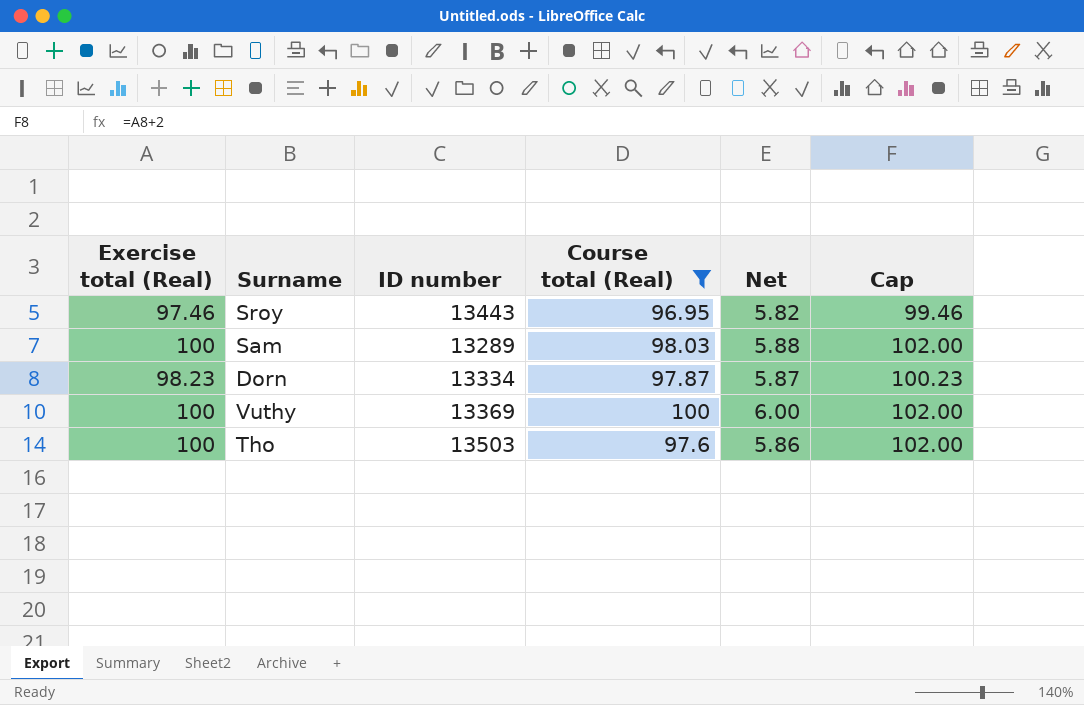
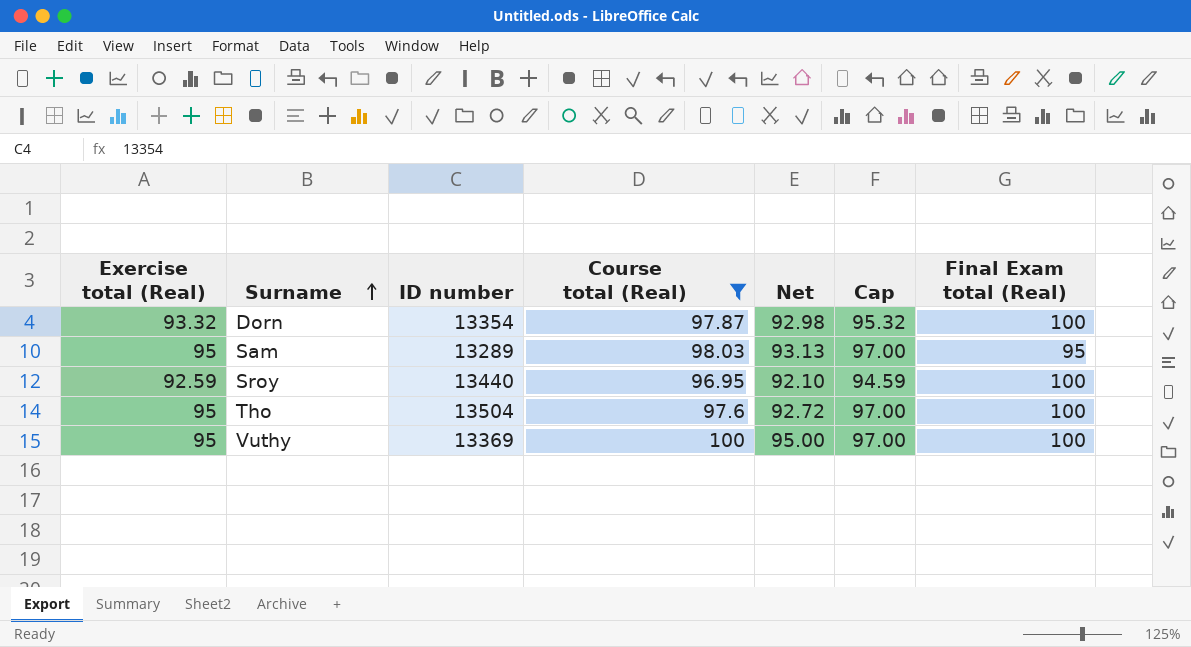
row order: none -> Surname ascending
column Net | formula: [Course total (Real)] * 0.06 -> [Course total (Real)] * 0.95
column Final Exam total (Real) | position: none -> 7
Dorn | Exercise total (Real): 98.23 -> 93.32
Dorn | ID number: 13334 -> 13354
Dorn | Cap: 100.23 -> 95.32
Sam | Exercise total (Real): 100 -> 95
Sam | Cap: 102.00 -> 97.00
Sroy | Exercise total (Real): 97.46 -> 92.59
Sroy | ID number: 13443 -> 13440
Sroy | Cap: 99.46 -> 94.59
Tho | Exercise total (Real): 100 -> 95
Tho | ID number: 13503 -> 13504
Tho | Cap: 102.00 -> 97.00
Vuthy | Exercise total (Real): 100 -> 95
Vuthy | Cap: 102.00 -> 97.00

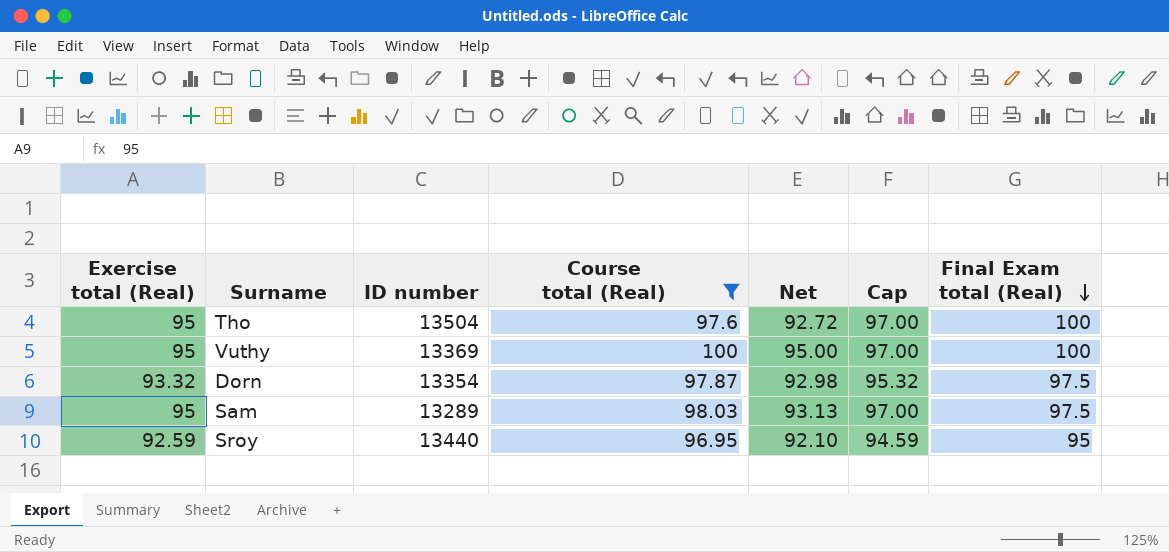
row order: Surname ascending -> Final Exam total (Real) descending
Dorn | Final Exam total (Real): 100 -> 97.5
Sam | Final Exam total (Real): 95 -> 97.5
Sroy | Final Exam total (Real): 100 -> 95

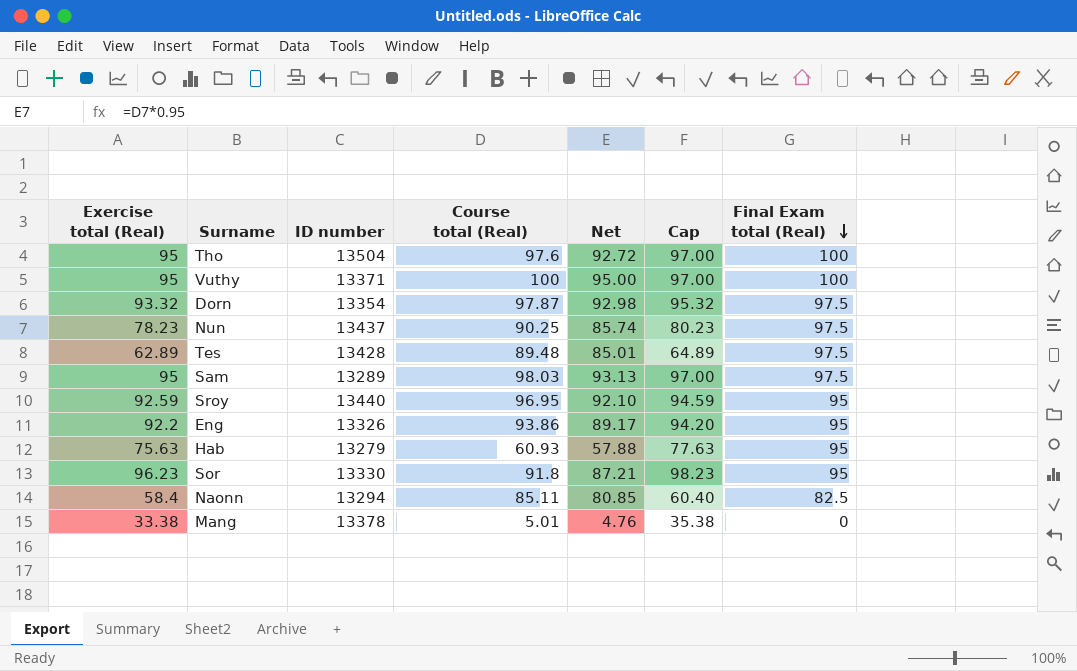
filter: Course total (Real) >= 96.95 -> none
Vuthy | ID number: 13369 -> 13371

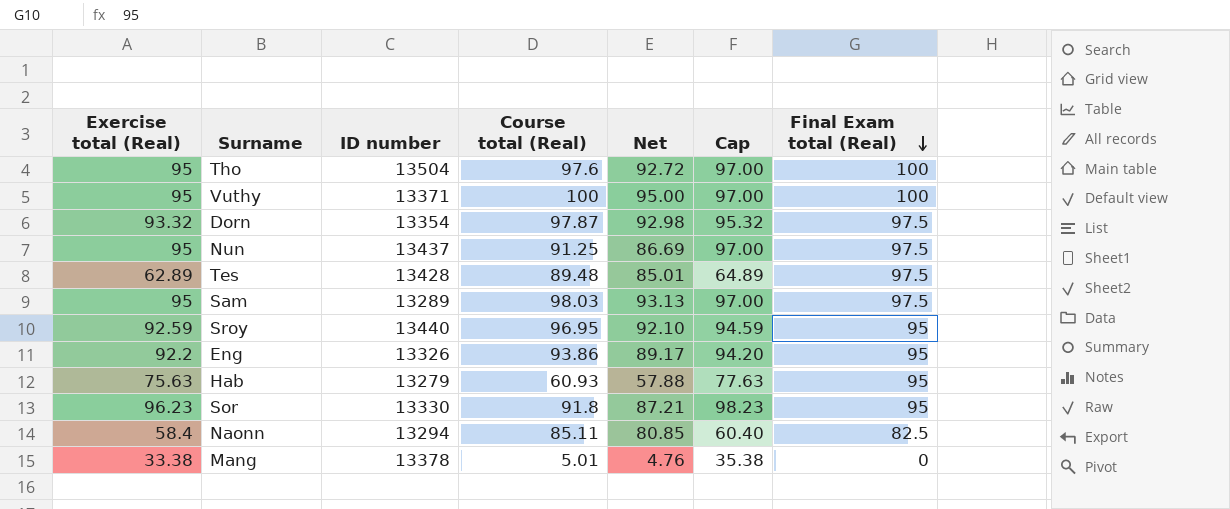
Nun | Exercise total (Real): 78.23 -> 95
Nun | Course total (Real): 90.25 -> 91.25
Nun | Net: 85.74 -> 86.69
Nun | Cap: 80.23 -> 97.00

